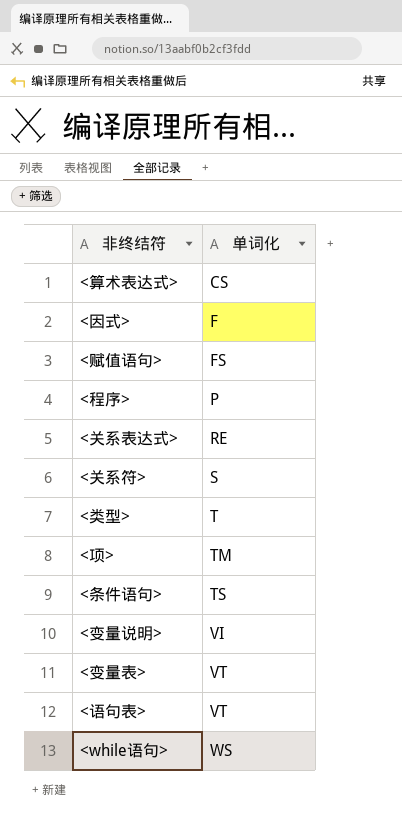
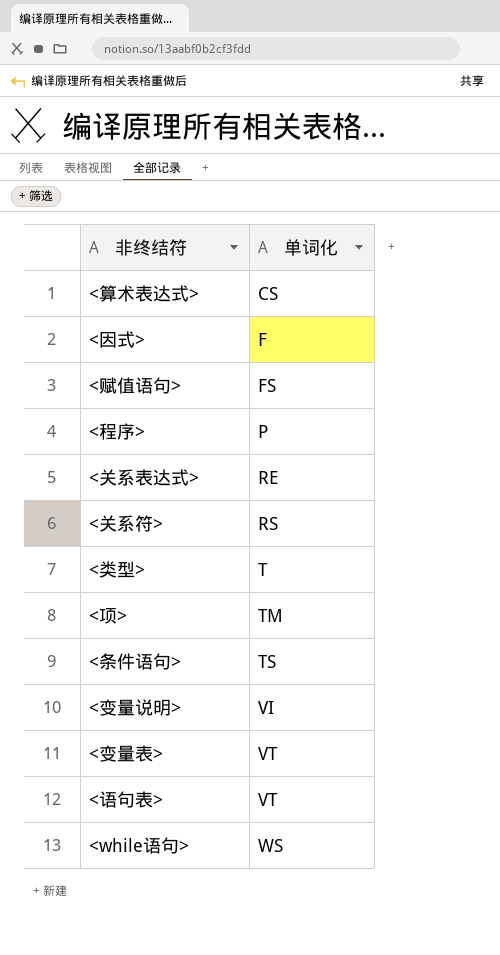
<关系符> | 单词化: S -> RS

